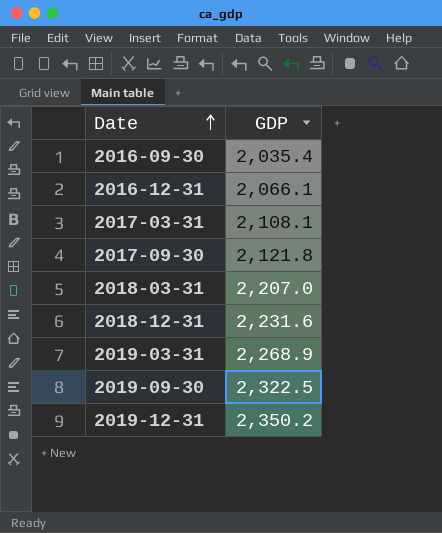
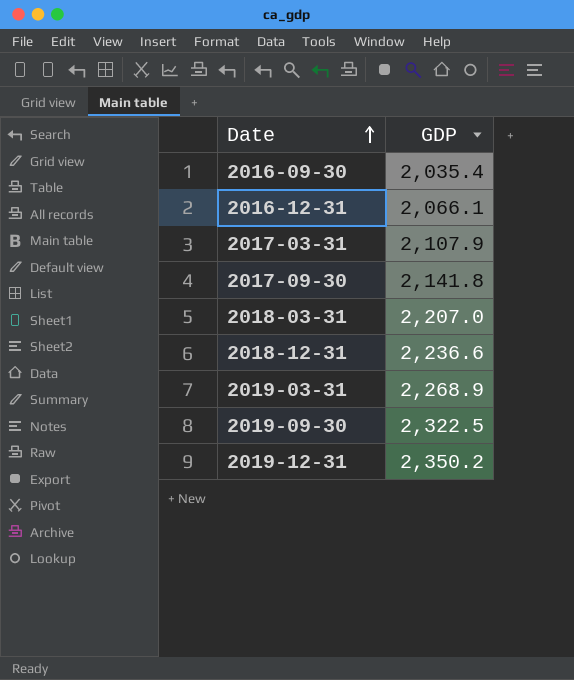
2017-03-31 | GDP: 2,108.1 -> 2,107.9
2017-09-30 | GDP: 2,121.8 -> 2,141.8
2018-12-31 | GDP: 2,231.6 -> 2,236.6

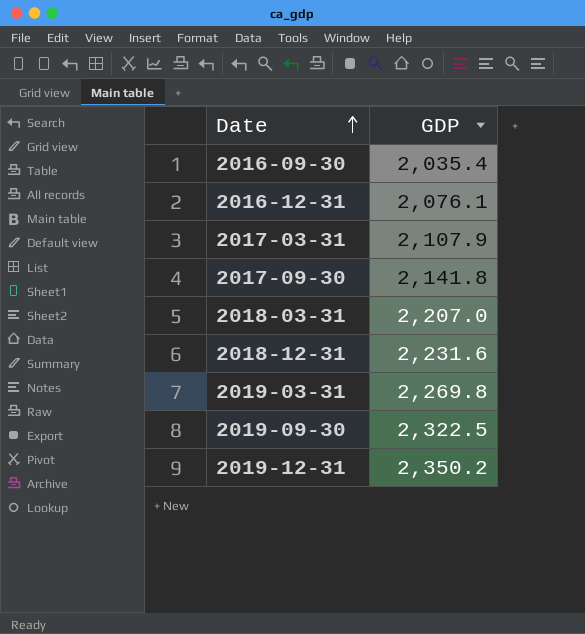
2016-12-31 | GDP: 2,066.1 -> 2,076.1
2018-12-31 | GDP: 2,236.6 -> 2,231.6
2019-03-31 | GDP: 2,268.9 -> 2,269.8

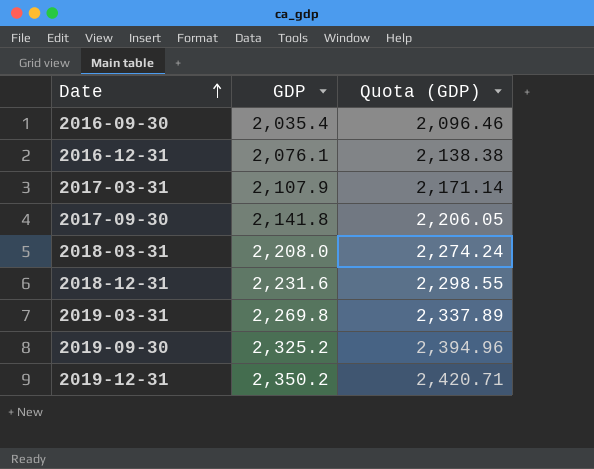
column Quota (GDP) | formula: none -> [GDP] * 1.03
2018-03-31 | GDP: 2,207.0 -> 2,208.0
2019-09-30 | GDP: 2,322.5 -> 2,325.2

